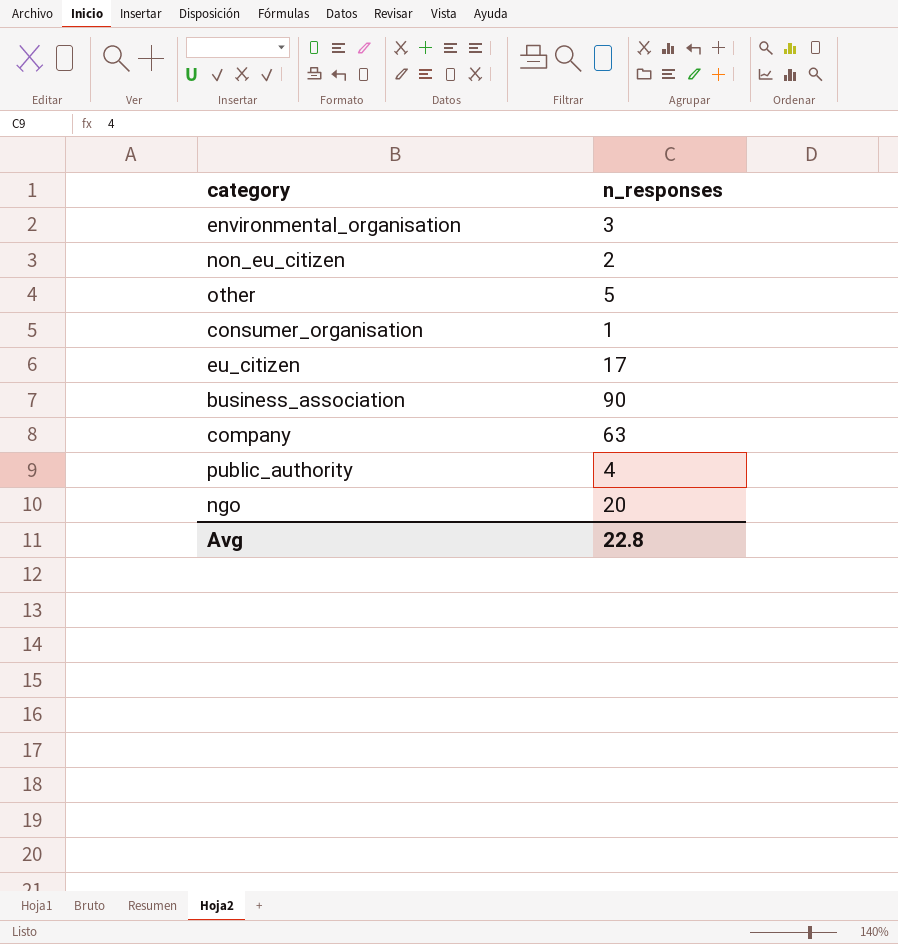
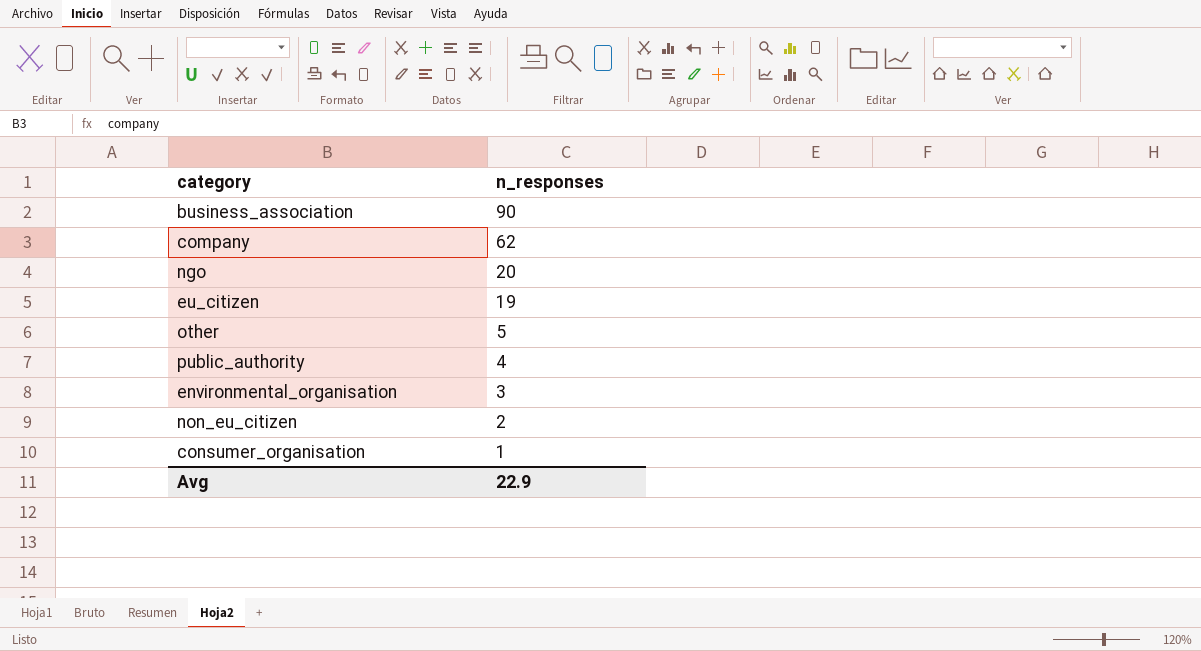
row order: none -> n_responses descending
company | n_responses: 63 -> 62
eu_citizen | n_responses: 17 -> 19
Avg | n_responses: 22.8 -> 22.9

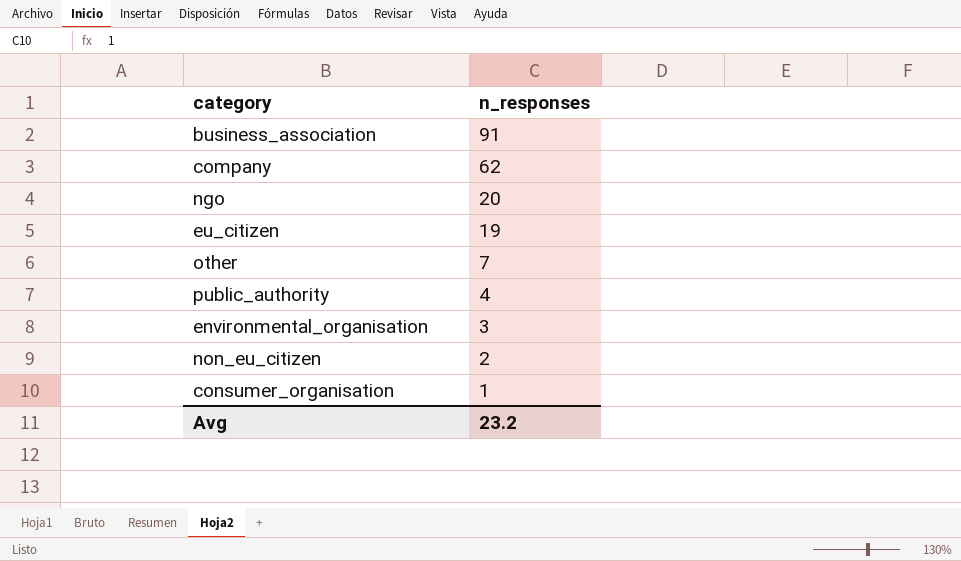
business_association | n_responses: 90 -> 91
other | n_responses: 5 -> 7
Avg | n_responses: 22.9 -> 23.2

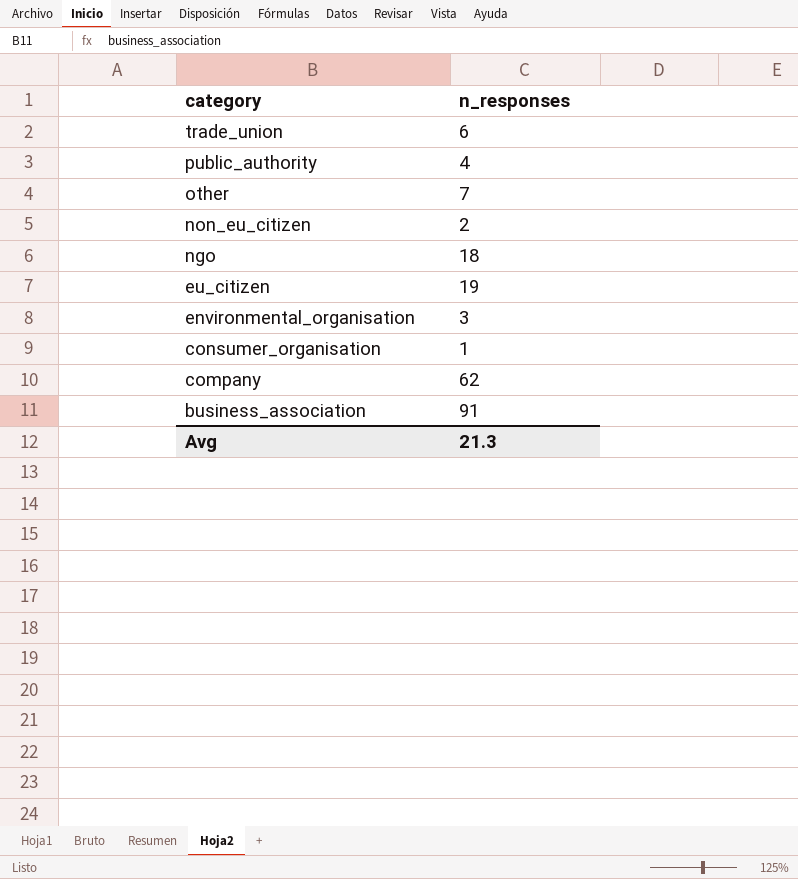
row order: n_responses descending -> category descending
row trade_union: none -> 6
ngo | n_responses: 20 -> 18
Avg | n_responses: 23.2 -> 21.3

